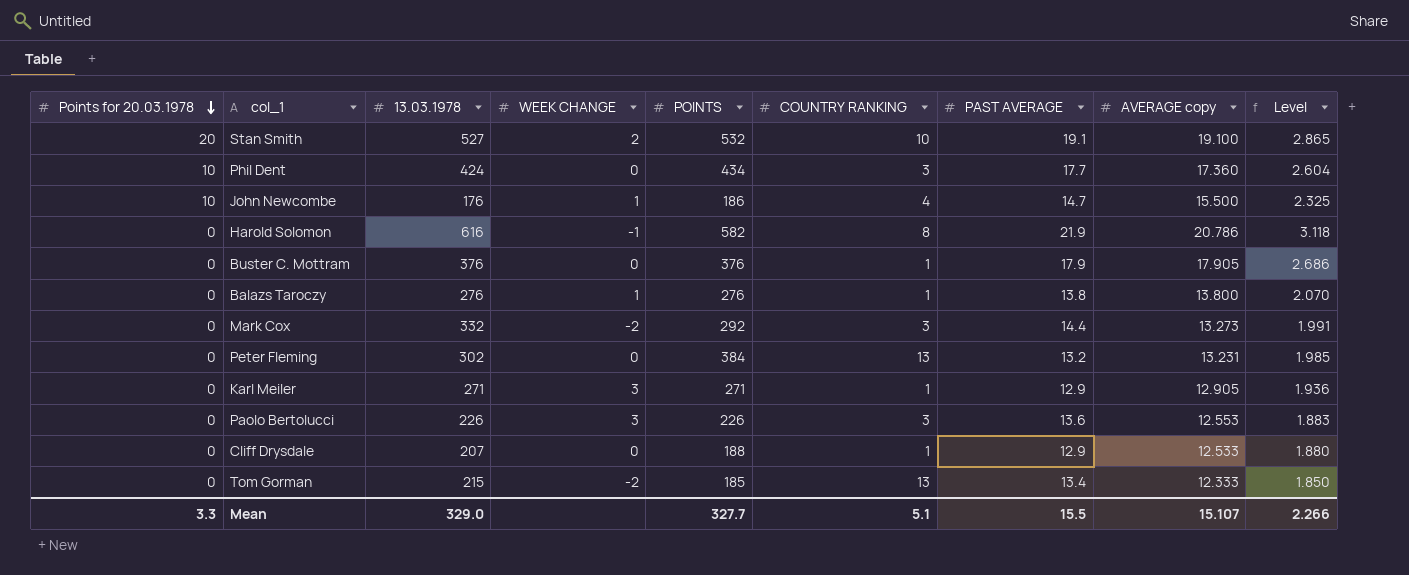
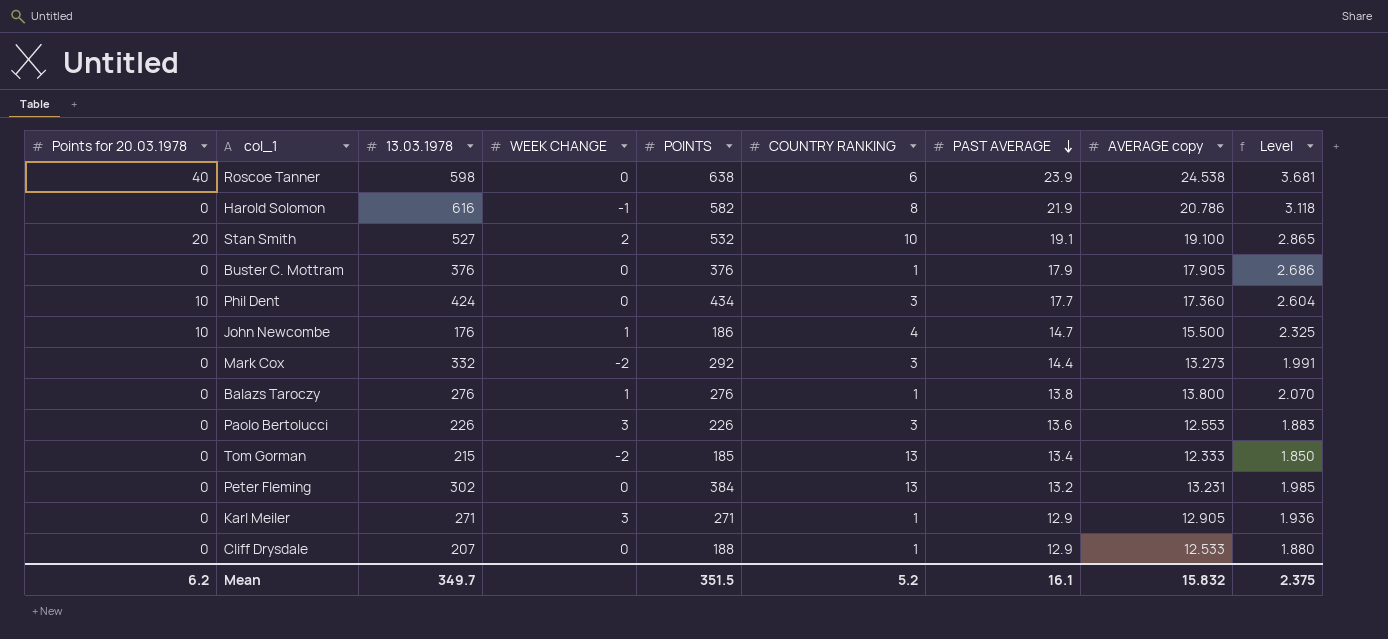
row order: Points for 20.03.1978 descending -> PAST AVERAGE descending
row Roscoe Tanner: none -> 40 | 598 | 0 | 638 | 6 | 23.9 | 24.538 | 3.681
Mean | Points for 20.03.1978: 3.3 -> 6.2
Mean | 13.03.1978: 329.0 -> 349.7
Mean | POINTS: 327.7 -> 351.5
Mean | COUNTRY RANKING: 5.1 -> 5.2
Mean | PAST AVERAGE: 15.5 -> 16.1
Mean | AVERAGE copy: 15.107 -> 15.832
Mean | Level: 2.266 -> 2.375

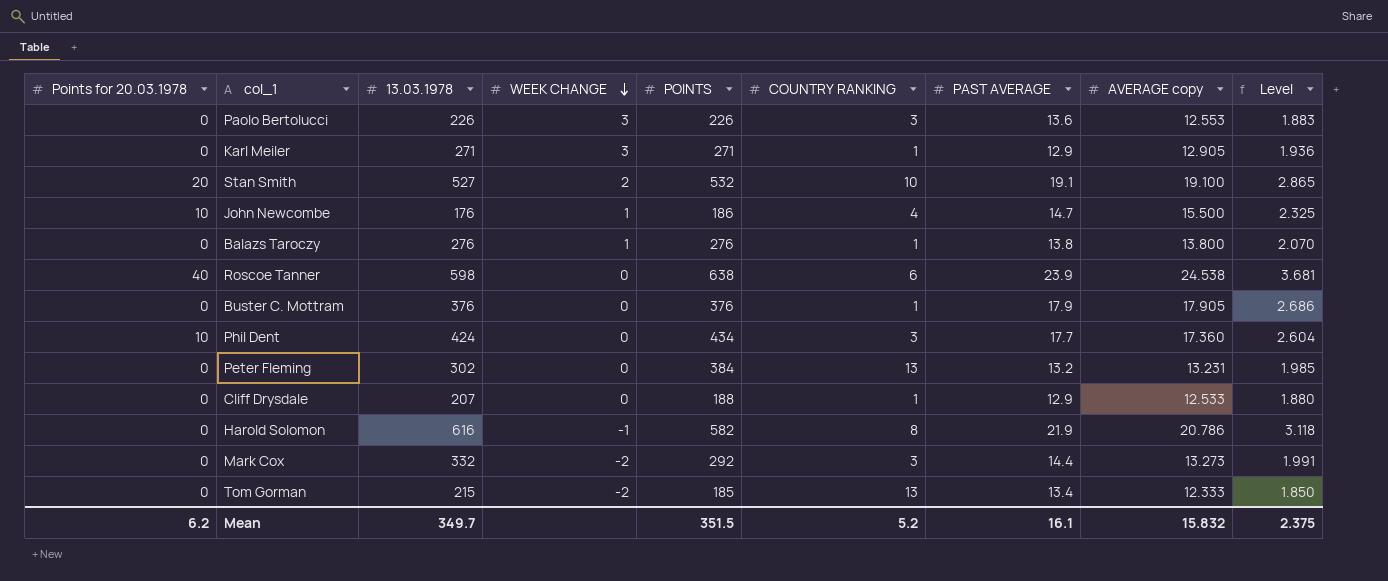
row order: PAST AVERAGE descending -> WEEK CHANGE descending

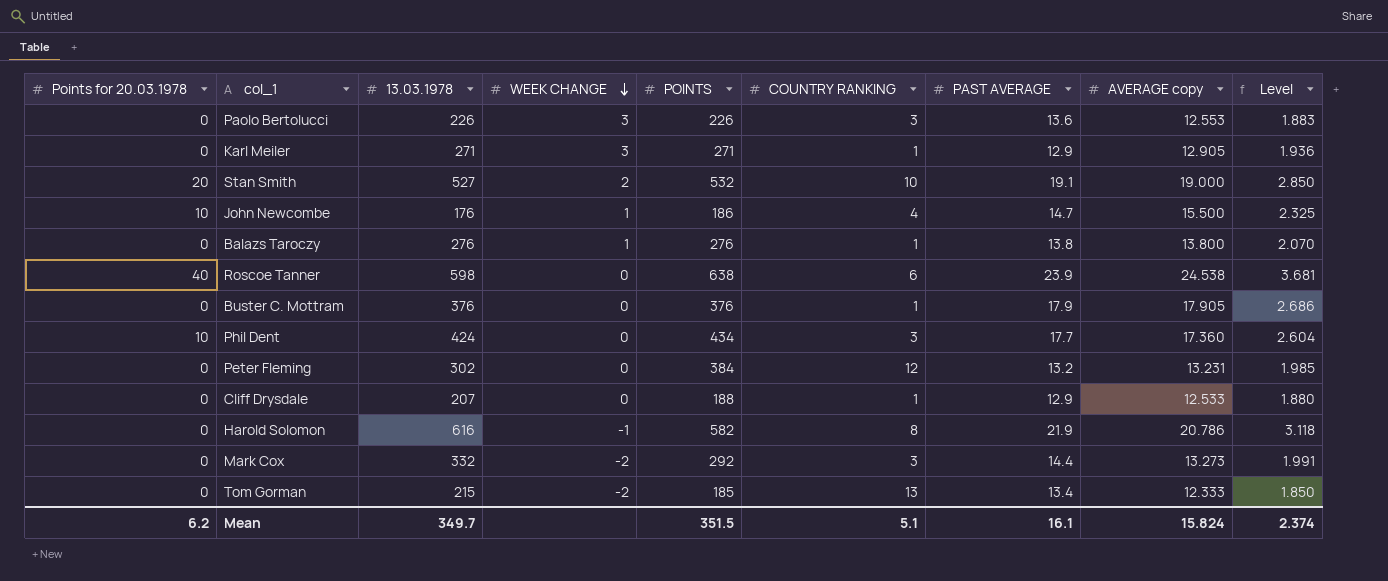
Stan Smith | AVERAGE copy: 19.100 -> 19.000
Stan Smith | Level: 2.865 -> 2.850
Peter Fleming | COUNTRY RANKING: 13 -> 12
Mean | COUNTRY RANKING: 5.2 -> 5.1
Mean | AVERAGE copy: 15.832 -> 15.824
Mean | Level: 2.375 -> 2.374

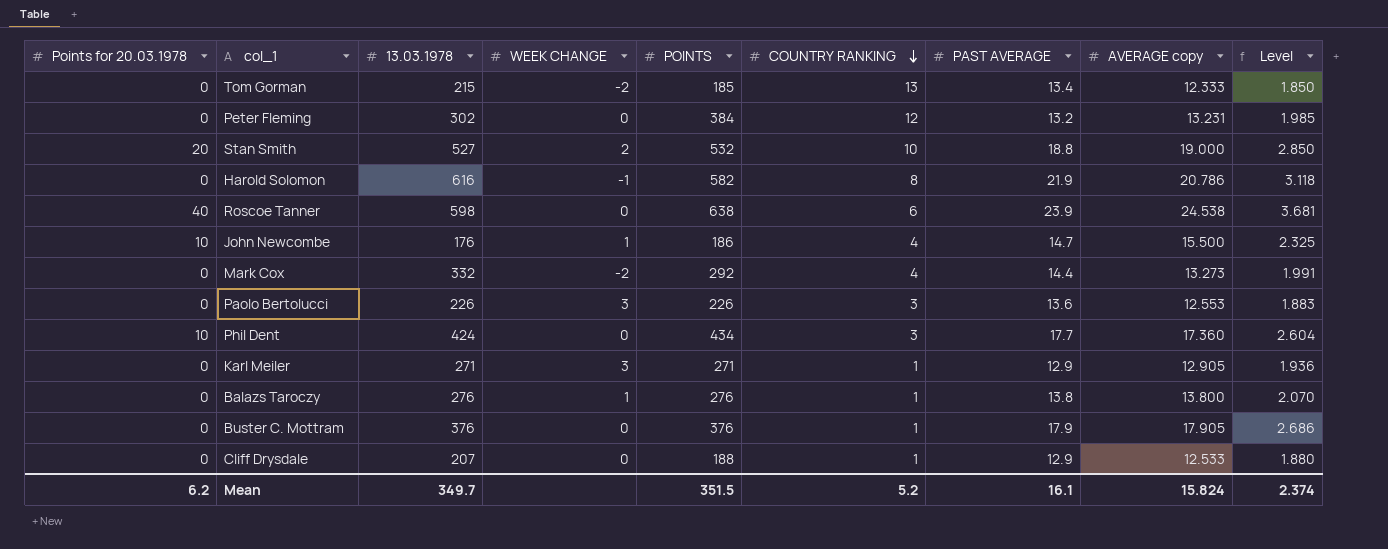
row order: WEEK CHANGE descending -> COUNTRY RANKING descending
Stan Smith | PAST AVERAGE: 19.1 -> 18.8
Mark Cox | COUNTRY RANKING: 3 -> 4
Mean | COUNTRY RANKING: 5.1 -> 5.2

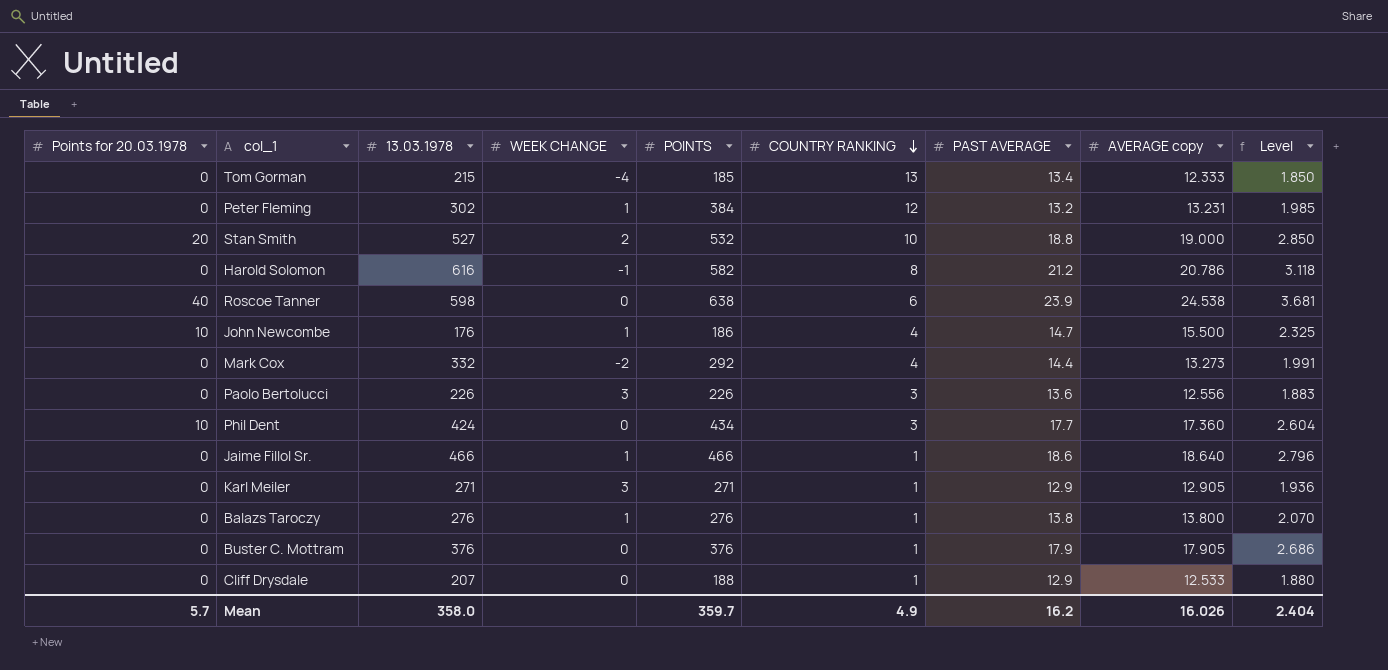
Tom Gorman | WEEK CHANGE: -2 -> -4
Peter Fleming | WEEK CHANGE: 0 -> 1
Harold Solomon | PAST AVERAGE: 21.9 -> 21.2
Paolo Bertolucci | AVERAGE copy: 12.553 -> 12.556
row Jaime Fillol Sr.: none -> 0 | 466 | 1 | 466 | 1 | 18.6 | 18.640 | 2.796
Mean | Points for 20.03.1978: 6.2 -> 5.7
Mean | 13.03.1978: 349.7 -> 358.0
Mean | POINTS: 351.5 -> 359.7
Mean | COUNTRY RANKING: 5.2 -> 4.9
Mean | PAST AVERAGE: 16.1 -> 16.2
Mean | AVERAGE copy: 15.824 -> 16.026
Mean | Level: 2.374 -> 2.404

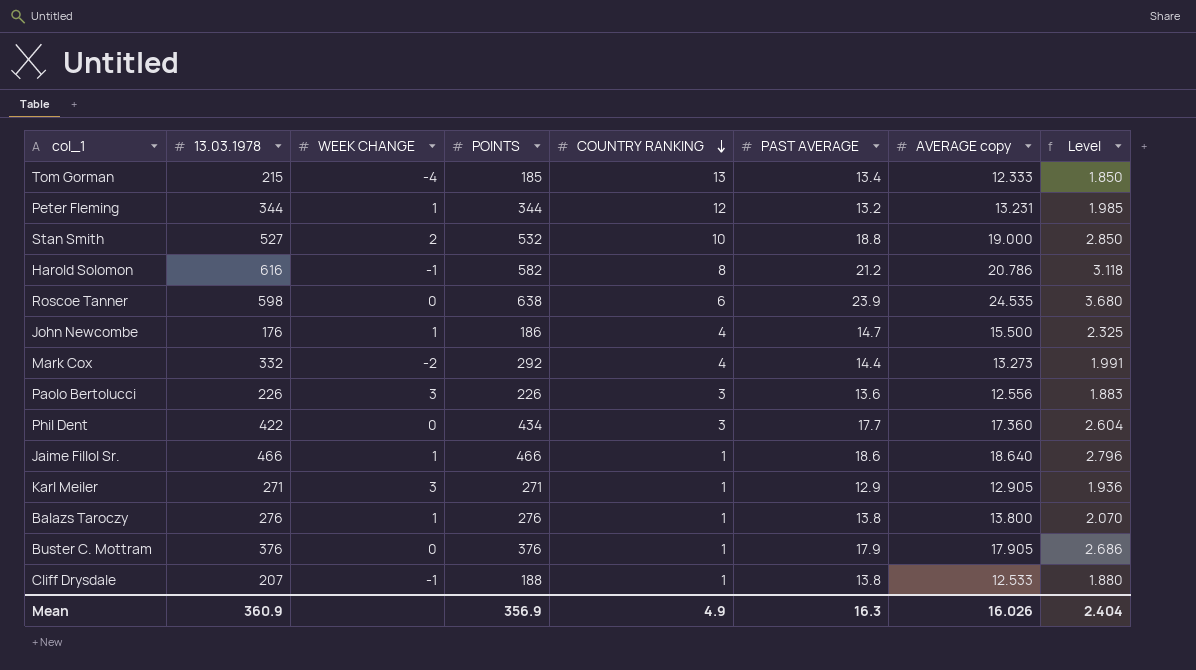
column Points for 20.03.1978 | position: 1 -> none
Peter Fleming | 13.03.1978: 302 -> 344
Peter Fleming | POINTS: 384 -> 344
Roscoe Tanner | AVERAGE copy: 24.538 -> 24.535
Roscoe Tanner | Level: 3.681 -> 3.680
Phil Dent | 13.03.1978: 424 -> 422
Cliff Drysdale | WEEK CHANGE: 0 -> -1
Cliff Drysdale | PAST AVERAGE: 12.9 -> 13.8
Mean | 13.03.1978: 358.0 -> 360.9
Mean | POINTS: 359.7 -> 356.9
Mean | PAST AVERAGE: 16.2 -> 16.3

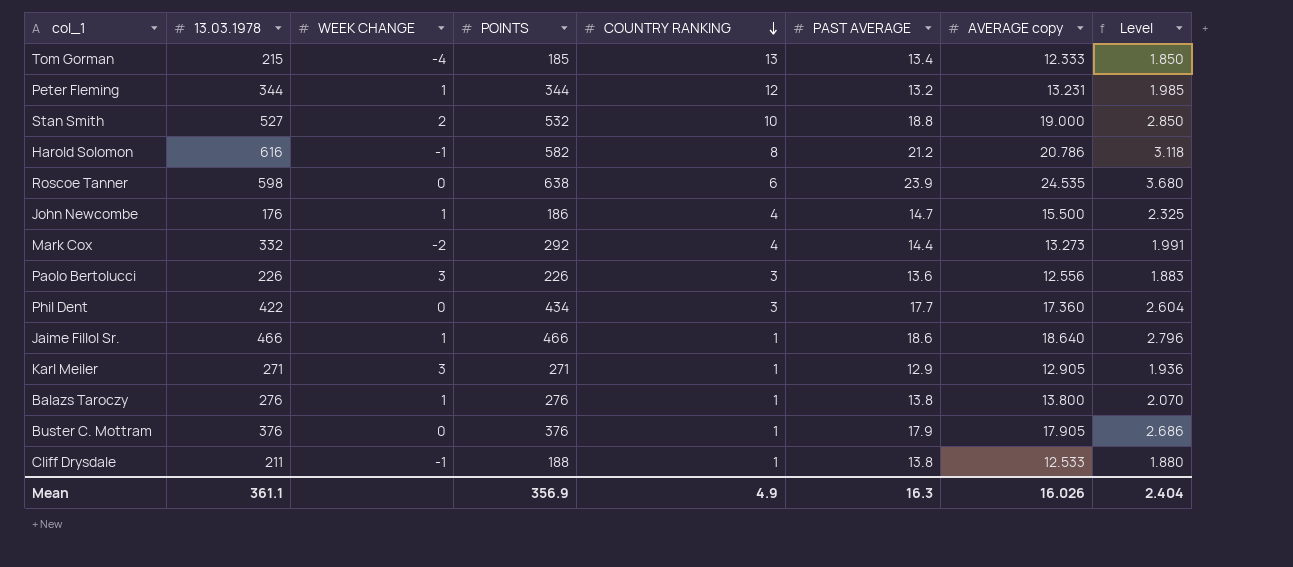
Cliff Drysdale | 13.03.1978: 207 -> 211
Mean | 13.03.1978: 360.9 -> 361.1

